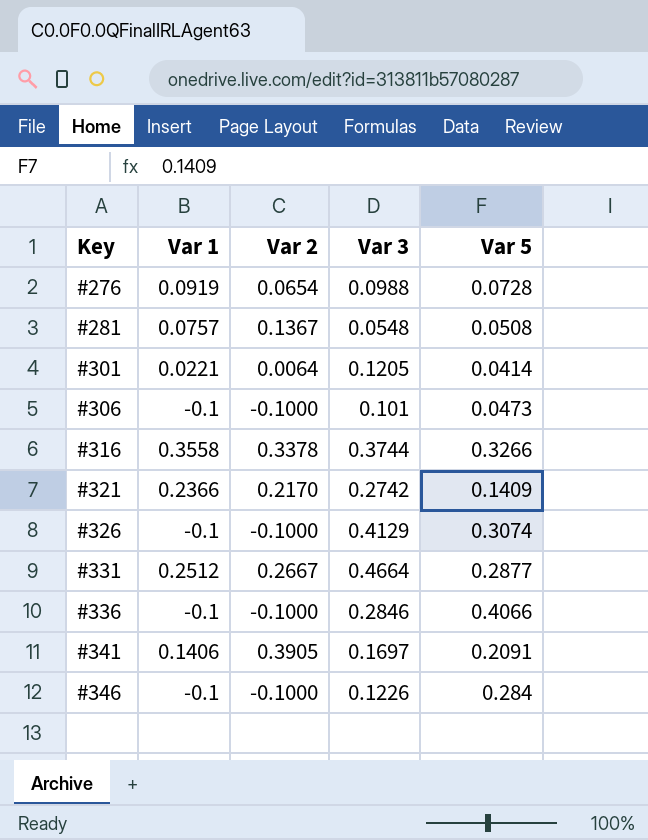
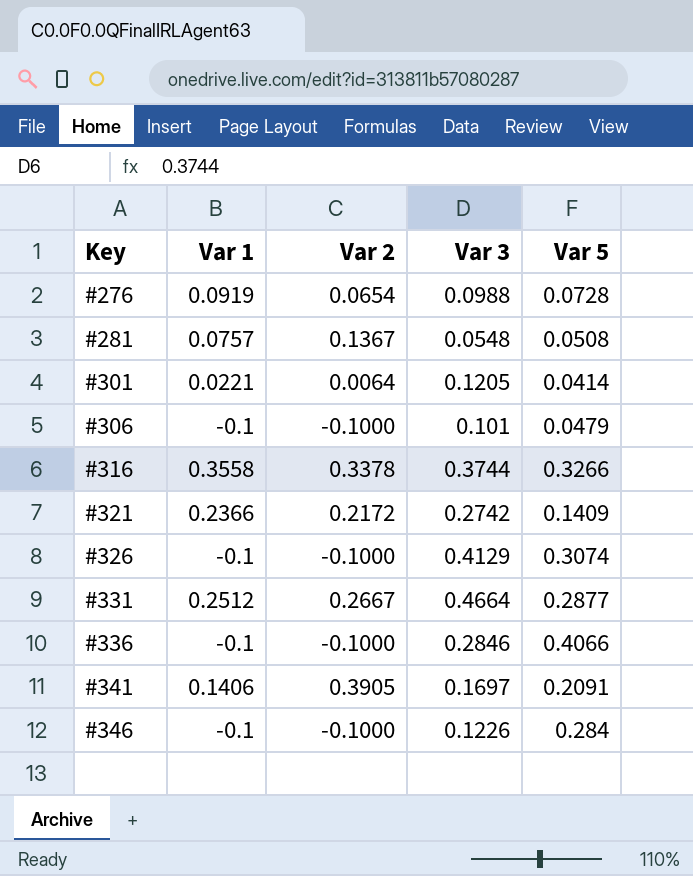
#306 | Var 5: 0.0473 -> 0.0479
#321 | Var 2: 0.2170 -> 0.2172

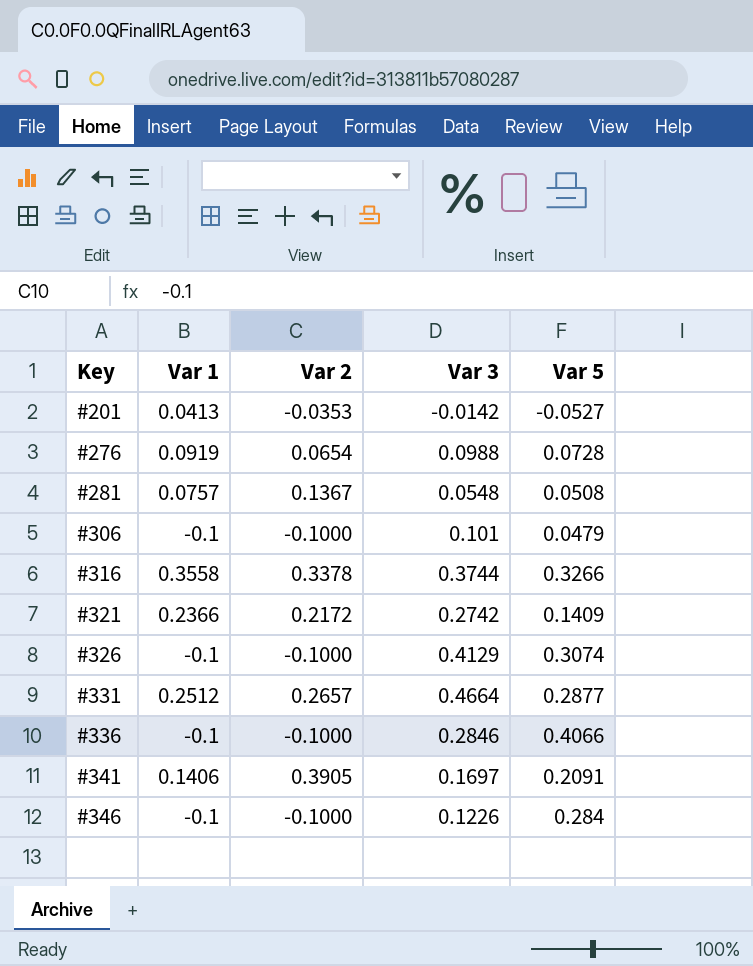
row #301: 0.0221 | 0.0064 | 0.1205 | 0.0414 -> none
row #201: none -> 0.0413 | -0.0353 | -0.0142 | -0.0527
#331 | Var 2: 0.2667 -> 0.2657

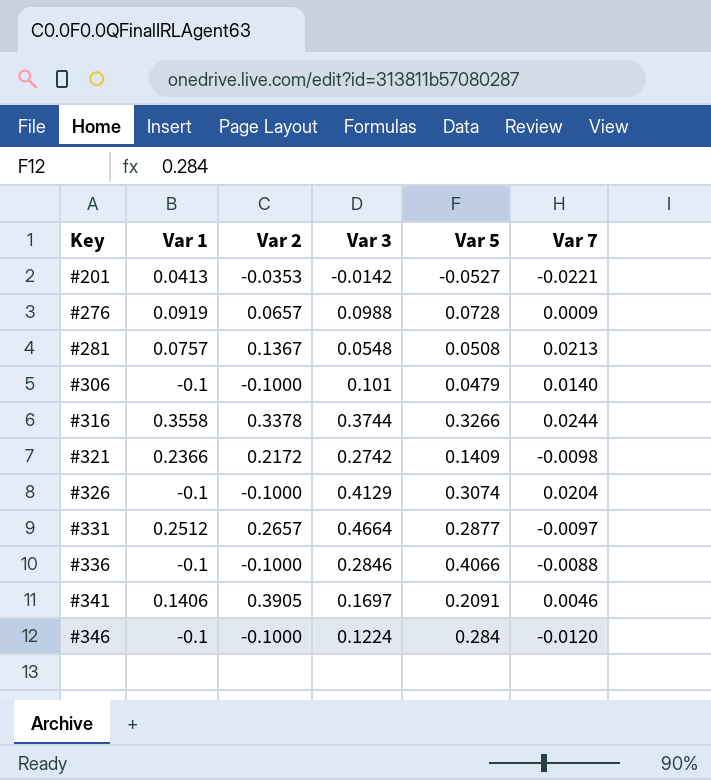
column Var 7 | position: none -> 6
#276 | Var 2: 0.0654 -> 0.0657
#346 | Var 3: 0.1226 -> 0.1224

